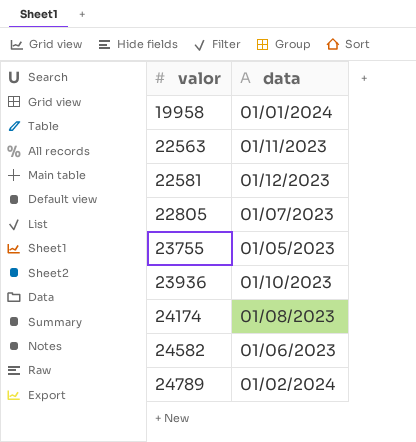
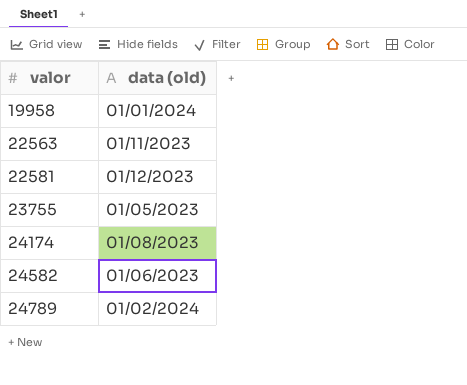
column name: data -> data (old)
row 22805: 01/07/2023 -> none
row 23936: 01/10/2023 -> none

